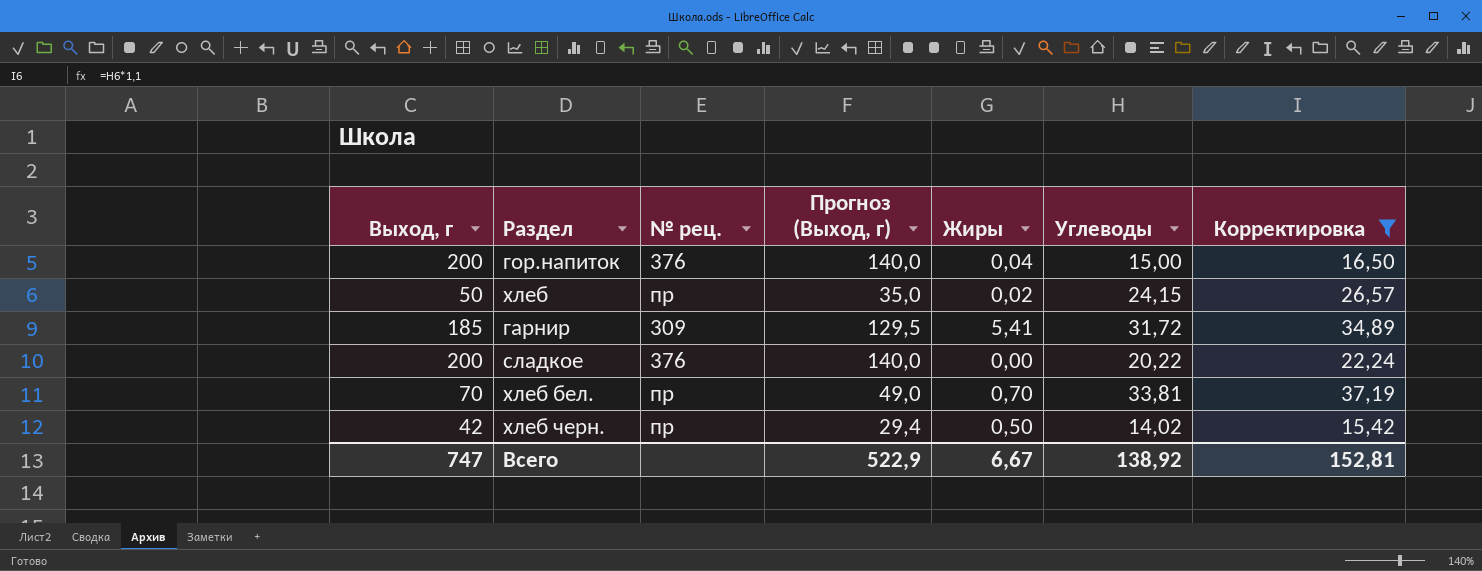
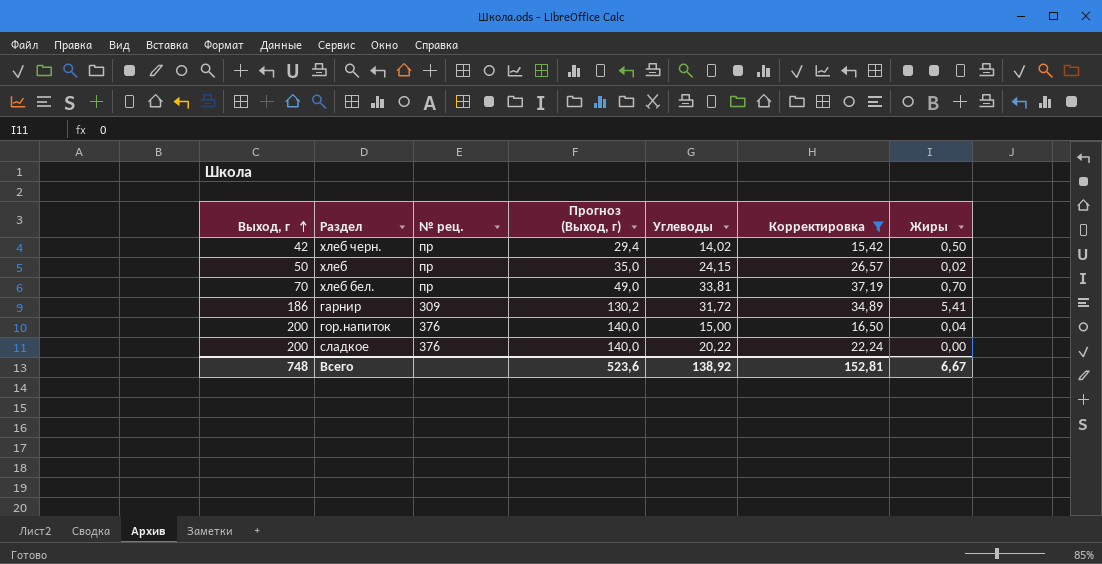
row order: none -> Выход, г ascending
column Жиры | position: 5 -> 7
гарнир | Выход, г: 185 -> 186
гарнир | Прогноз (Выход, г): 129,5 -> 130,2
Всего | Выход, г: 747 -> 748
Всего | Прогноз (Выход, г): 522,9 -> 523,6

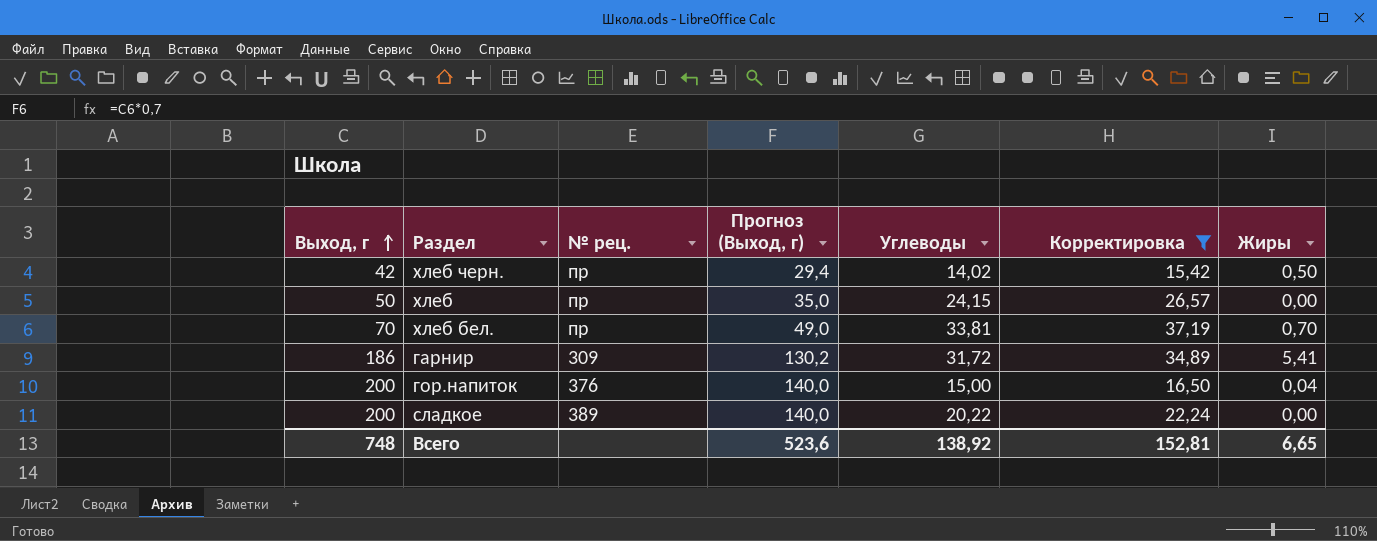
хлеб | Жиры: 0,02 -> 0,00
сладкое | № рец.: 376 -> 389
Всего | Жиры: 6,67 -> 6,65

